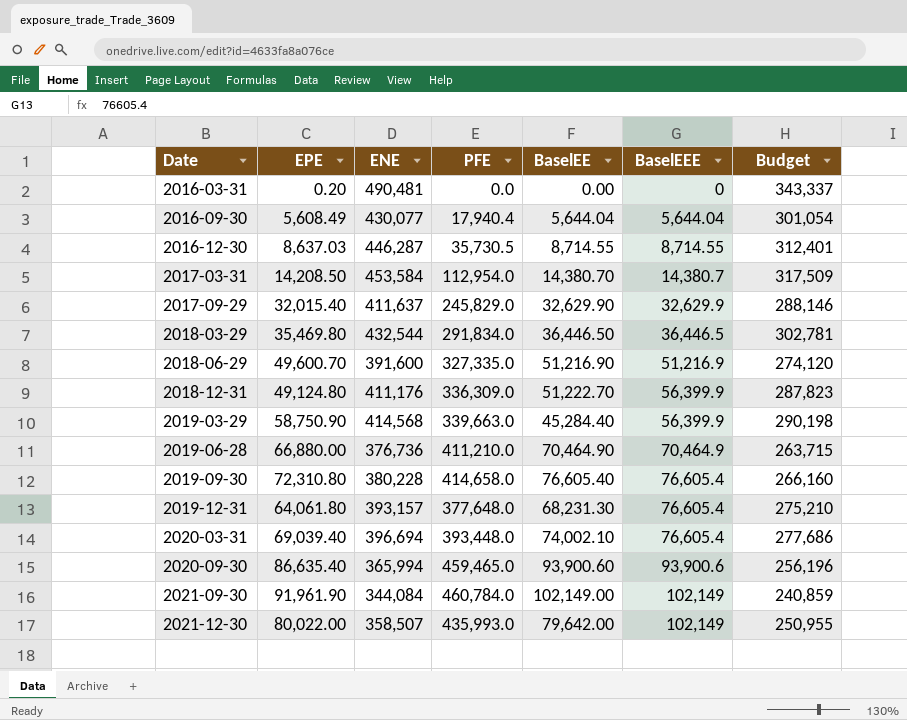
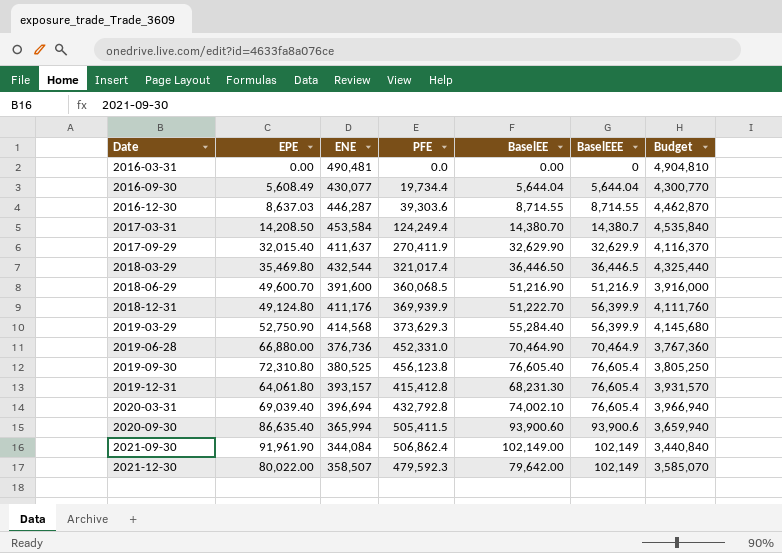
column Budget | formula: [ENE] * 0.7 -> [ENE] * 10
2016-03-31 | EPE: 0.20 -> 0.00
2016-09-30 | PFE: 17,940.4 -> 19,734.4
2016-12-30 | PFE: 35,730.5 -> 39,303.6
2017-03-31 | PFE: 112,954.0 -> 124,249.4
2017-09-29 | PFE: 245,829.0 -> 270,411.9
2018-03-29 | PFE: 291,834.0 -> 321,017.4
2018-06-29 | PFE: 327,335.0 -> 360,068.5
2018-12-31 | PFE: 336,309.0 -> 369,939.9
2019-03-29 | EPE: 58,750.90 -> 52,750.90
2019-03-29 | PFE: 339,663.0 -> 373,629.3
2019-03-29 | BaselEE: 45,284.40 -> 55,284.40
2019-06-28 | PFE: 411,210.0 -> 452,331.0
2019-09-30 | ENE: 380,228 -> 380,525
2019-09-30 | PFE: 414,658.0 -> 456,123.8
2019-12-31 | PFE: 377,648.0 -> 415,412.8
2020-03-31 | PFE: 393,448.0 -> 432,792.8
2020-09-30 | PFE: 459,465.0 -> 505,411.5
2021-09-30 | PFE: 460,784.0 -> 506,862.4
2021-12-30 | PFE: 435,993.0 -> 479,592.3

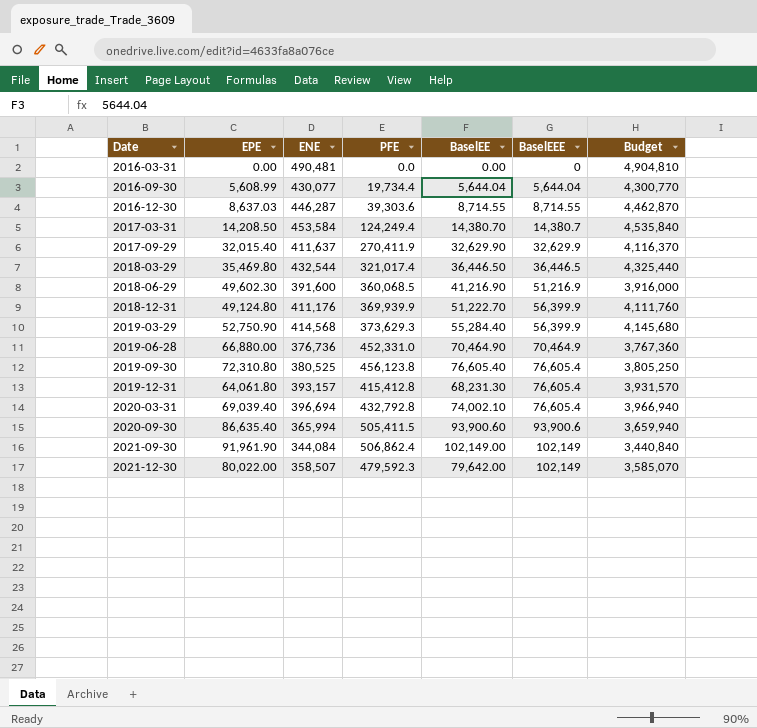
2016-09-30 | EPE: 5,608.49 -> 5,608.99
2018-06-29 | EPE: 49,600.70 -> 49,602.30
2018-06-29 | BaselEE: 51,216.90 -> 41,216.90

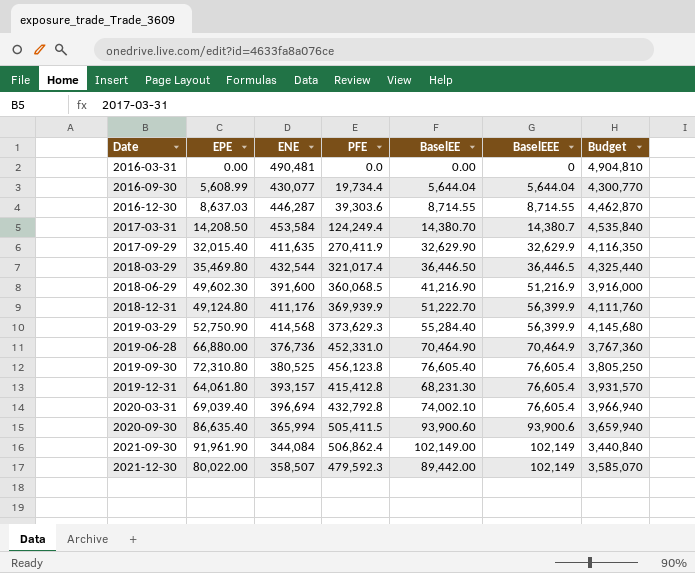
2017-09-29 | ENE: 411,637 -> 411,635
2017-09-29 | Budget: 4,116,370 -> 4,116,350
2021-12-30 | BaselEE: 79,642.00 -> 89,442.00

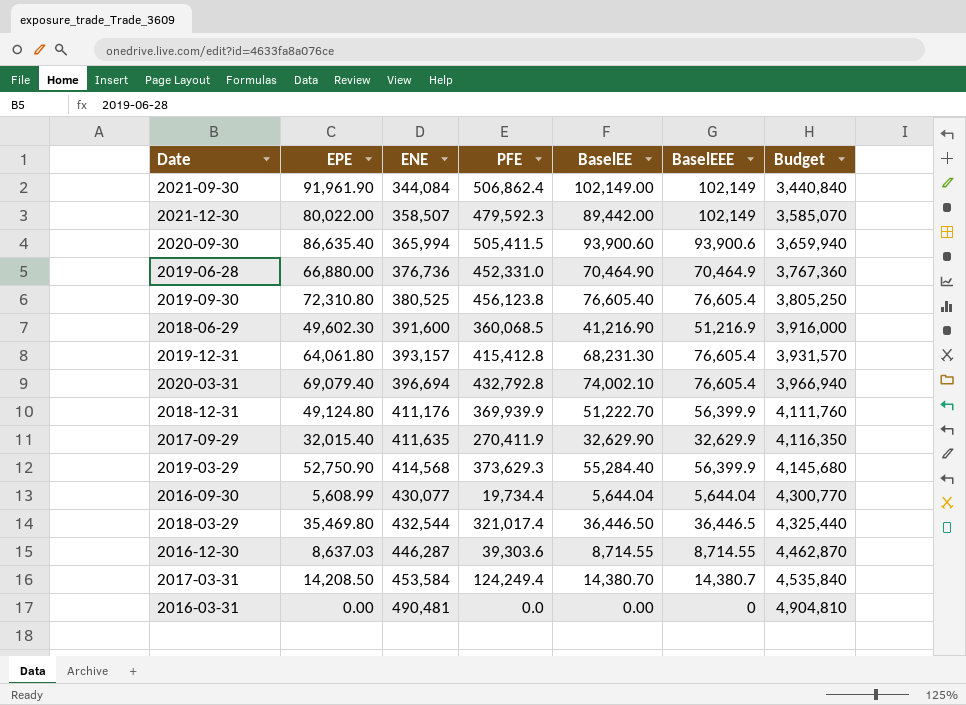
row order: Date ascending -> ENE ascending
2020-03-31 | EPE: 69,039.40 -> 69,079.40

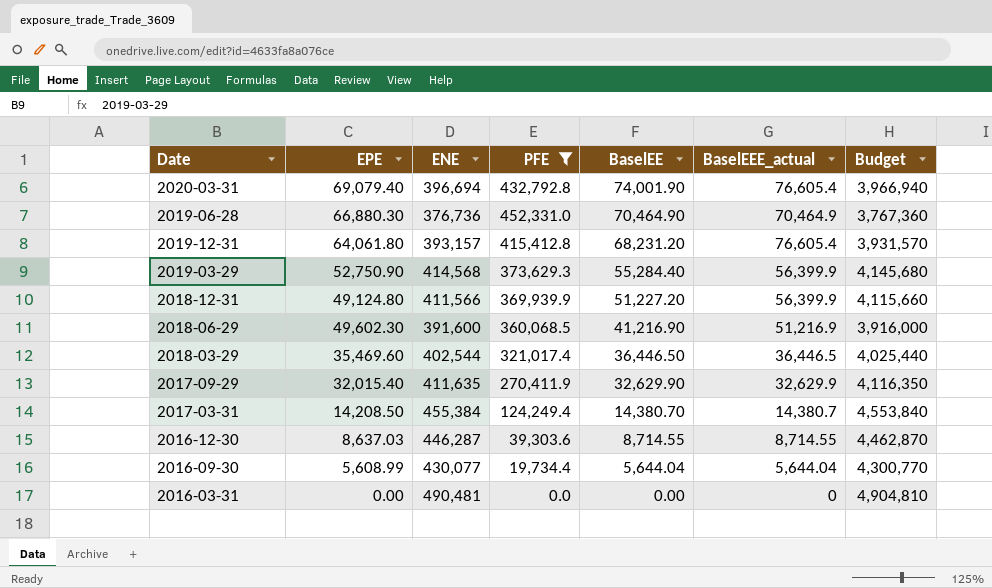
filter: none -> PFE <= 452,331.0
row order: ENE ascending -> BaselEE descending
column name: BaselEEE -> BaselEEE_actual
2020-03-31 | BaselEE: 74,002.10 -> 74,001.90
2019-06-28 | EPE: 66,880.00 -> 66,880.30
2019-12-31 | BaselEE: 68,231.30 -> 68,231.20
2018-12-31 | ENE: 411,176 -> 411,566
2018-12-31 | BaselEE: 51,222.70 -> 51,227.20
2018-12-31 | Budget: 4,111,760 -> 4,115,660
2018-03-29 | EPE: 35,469.80 -> 35,469.60
2018-03-29 | ENE: 432,544 -> 402,544
2018-03-29 | Budget: 4,325,440 -> 4,025,440
2017-03-31 | ENE: 453,584 -> 455,384
2017-03-31 | Budget: 4,535,840 -> 4,553,840

